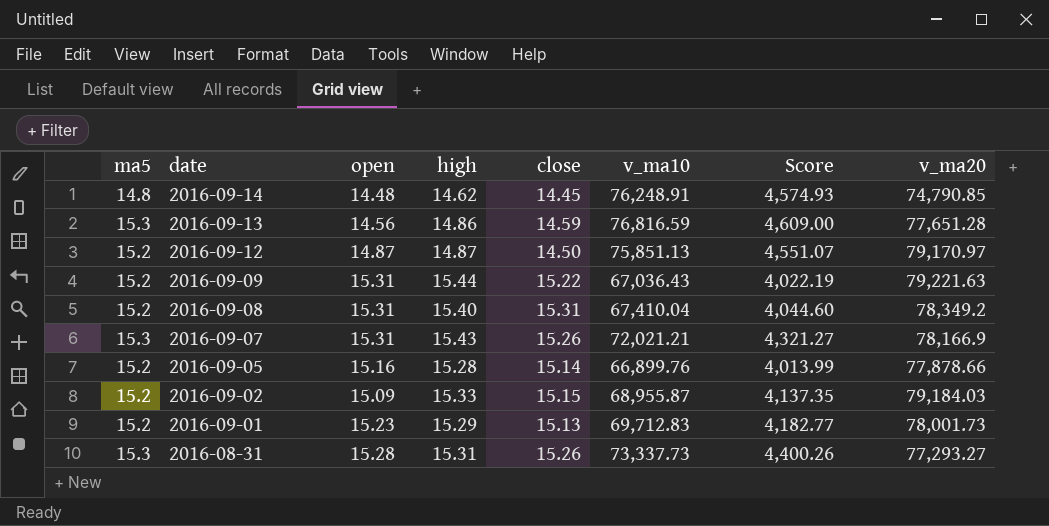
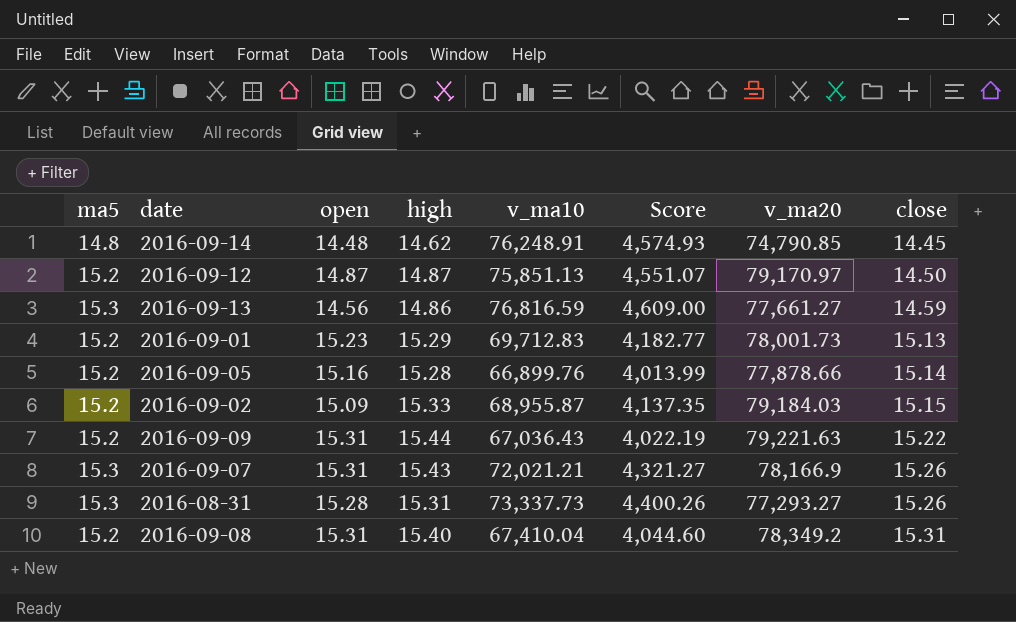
row order: date descending -> close ascending
column close | position: 5 -> 8
2016-09-13 | v_ma20: 77,651.28 -> 77,661.27

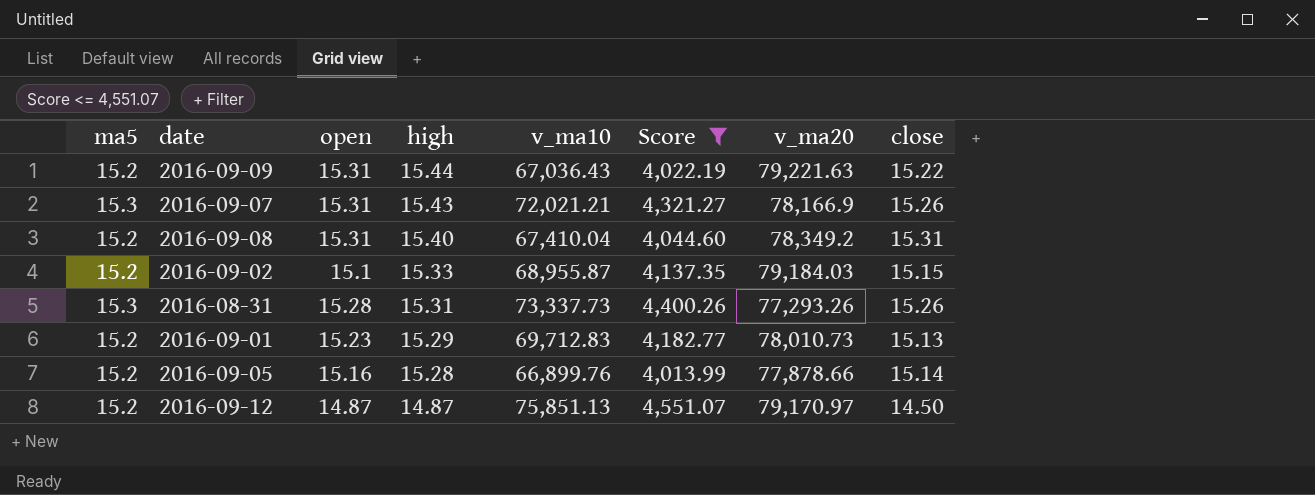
filter: none -> Score <= 4,551.07
row order: close ascending -> high descending
2016-09-02 | open: 15.09 -> 15.1
2016-08-31 | v_ma20: 77,293.27 -> 77,293.26
2016-09-01 | v_ma20: 78,001.73 -> 78,010.73

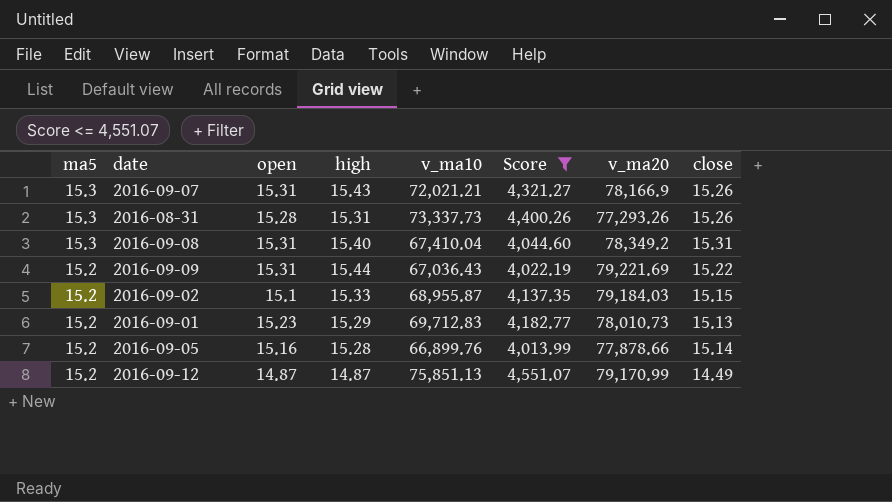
row order: high descending -> ma5 descending
2016-09-08 | ma5: 15.2 -> 15.3
2016-09-09 | v_ma20: 79,221.63 -> 79,221.69
2016-09-12 | v_ma20: 79,170.97 -> 79,170.99
2016-09-12 | close: 14.50 -> 14.49

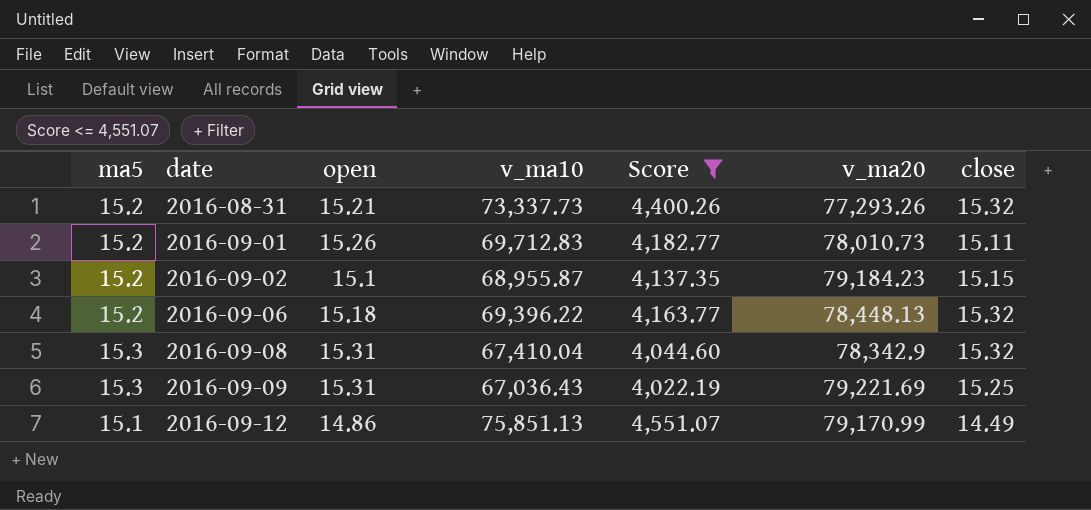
row order: ma5 descending -> date ascending
column high | position: 4 -> none
row 2016-09-07: 15.3 | 15.31 | 15.43 | 72,021.21 | 4,321.27 | 78,166.9 | 15.26 -> none
row 2016-09-05: 15.2 | 15.16 | 15.28 | 66,899.76 | 4,013.99 | 77,878.66 | 15.14 -> none
2016-08-31 | ma5: 15.3 -> 15.2
2016-08-31 | open: 15.28 -> 15.21
2016-08-31 | close: 15.26 -> 15.32
2016-09-01 | open: 15.23 -> 15.26
2016-09-01 | close: 15.13 -> 15.11
2016-09-02 | v_ma20: 79,184.03 -> 79,184.23
row 2016-09-06: none -> 15.2 | 15.18 | 69,396.22 | 4,163.77 | 78,448.13 | 15.32
2016-09-08 | v_ma20: 78,349.2 -> 78,342.9
2016-09-08 | close: 15.31 -> 15.32
2016-09-09 | ma5: 15.2 -> 15.3
2016-09-09 | close: 15.22 -> 15.25
2016-09-12 | ma5: 15.2 -> 15.1
2016-09-12 | open: 14.87 -> 14.86

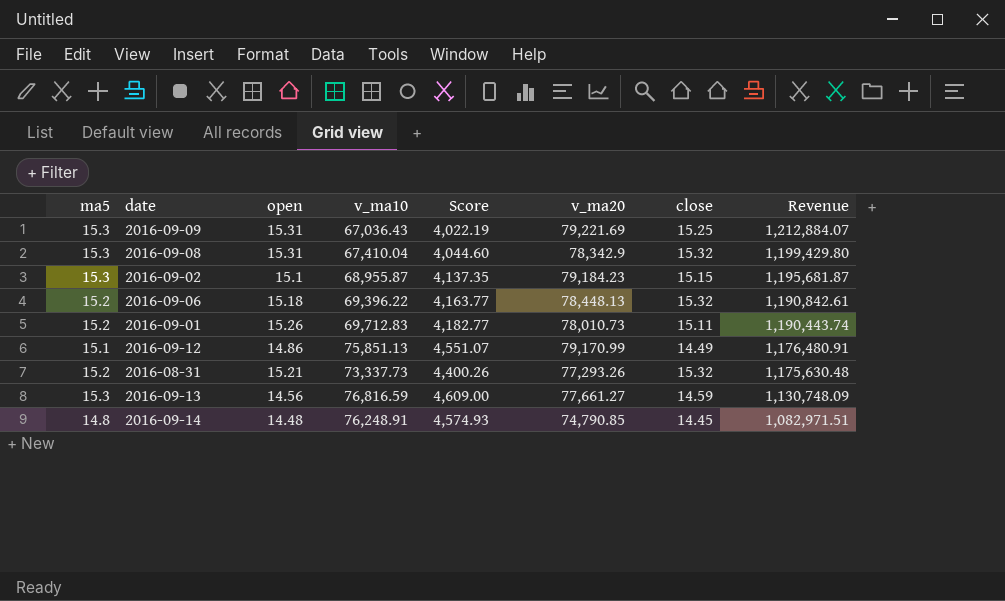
filter: Score <= 4,551.07 -> none
row order: date ascending -> Revenue descending
column Revenue | formula: none -> [open] * [v_ma20]
2016-09-02 | ma5: 15.2 -> 15.3

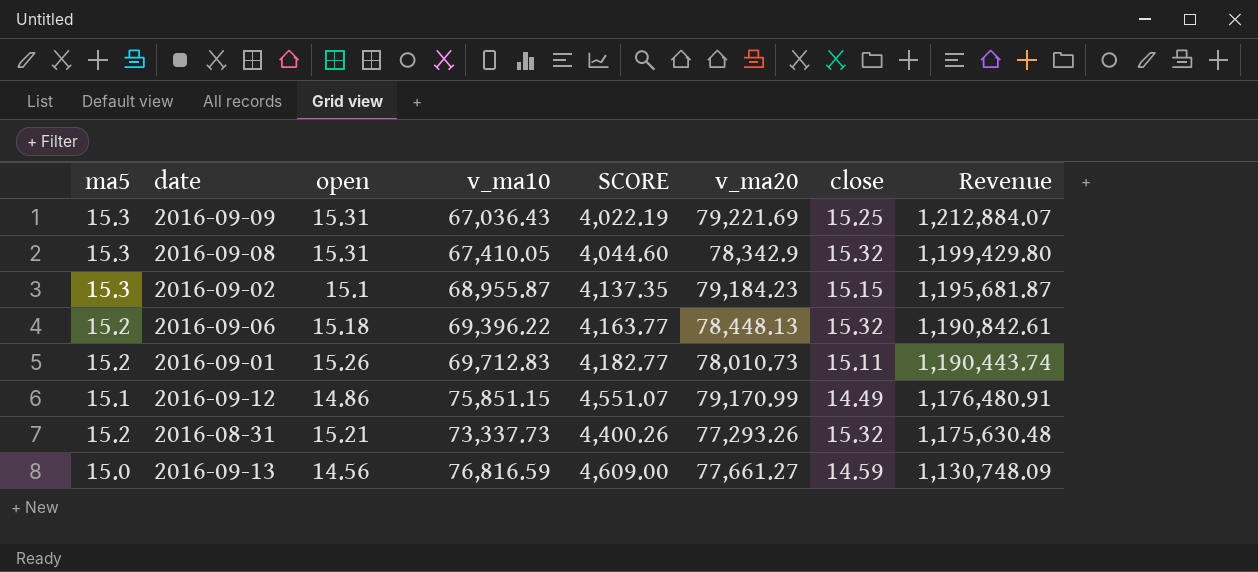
column name: Score -> SCORE
row 2016-09-14: 14.8 | 14.48 | 76,248.91 | 4,574.93 | 74,790.85 | 14.45 | 1,082,971.51 -> none
2016-09-08 | v_ma10: 67,410.04 -> 67,410.05
2016-09-12 | v_ma10: 75,851.13 -> 75,851.15
2016-09-13 | ma5: 15.3 -> 15.0

